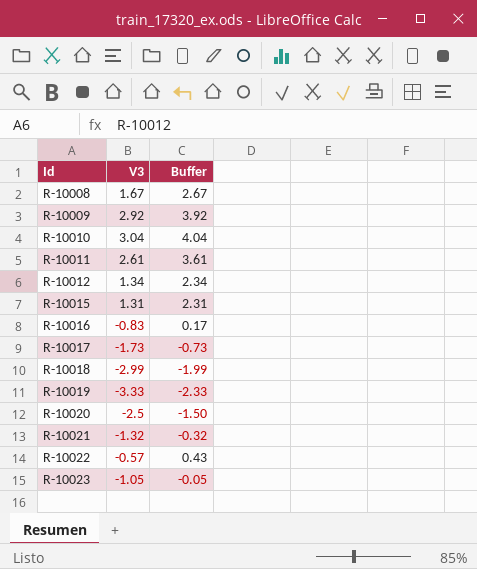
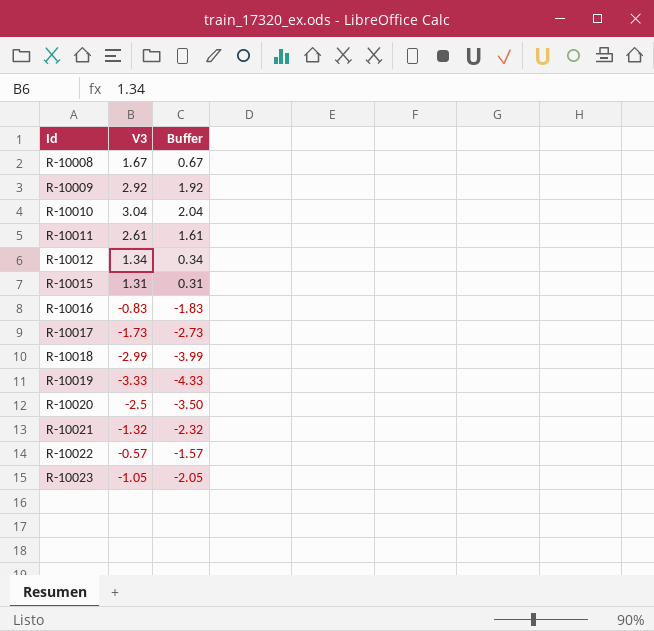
column Buffer | formula: [V3] + 1 -> [V3] - 1

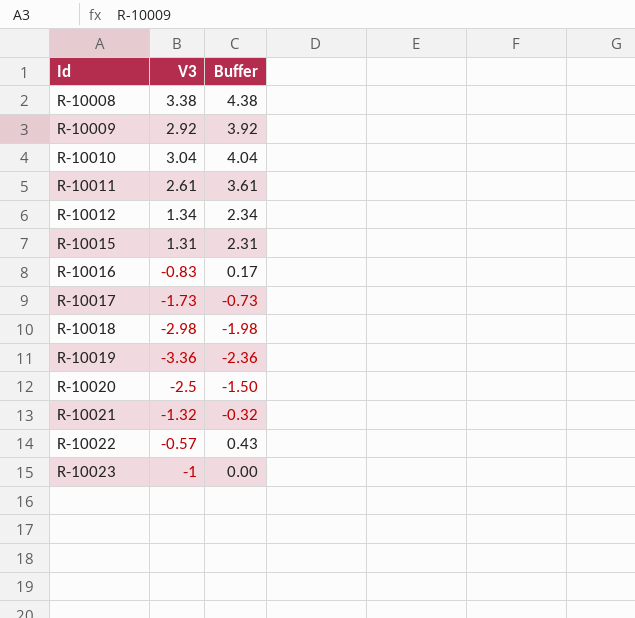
column Buffer | formula: [V3] - 1 -> [V3] + 1
R-10008 | V3: 1.67 -> 3.38
R-10018 | V3: -2.99 -> -2.98
R-10019 | V3: -3.33 -> -3.36
R-10023 | V3: -1.05 -> -1

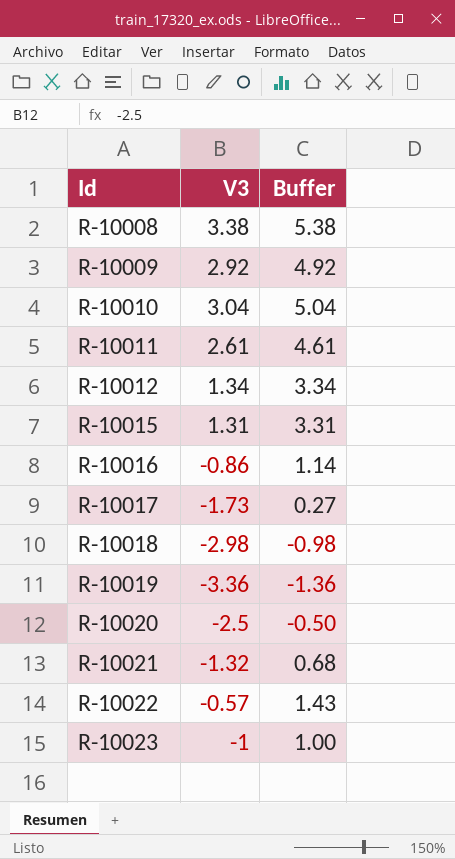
column Buffer | formula: [V3] + 1 -> [V3] + 2
R-10016 | V3: -0.83 -> -0.86

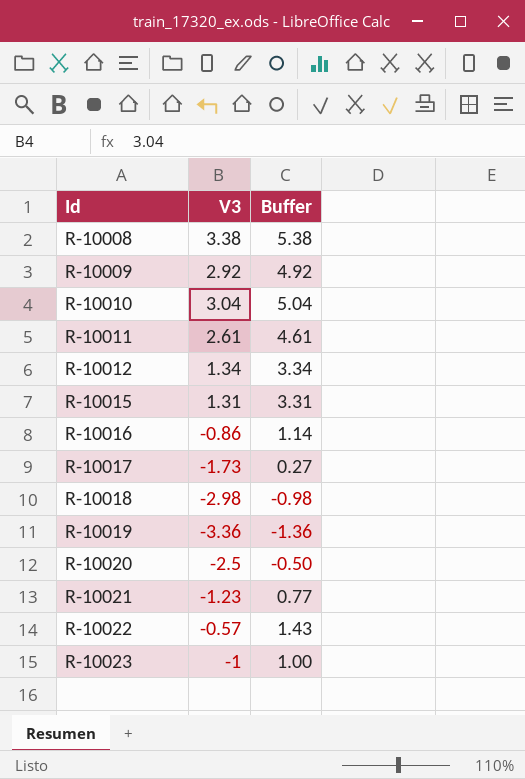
R-10021 | V3: -1.32 -> -1.23
R-10021 | Buffer: 0.68 -> 0.77

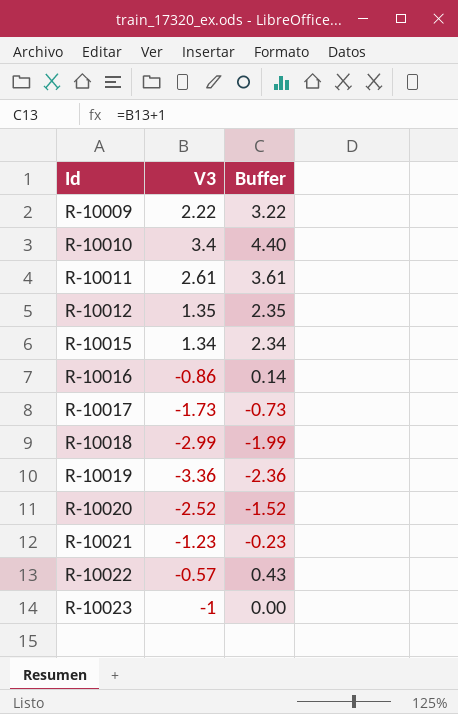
column Buffer | formula: [V3] + 2 -> [V3] + 1
row R-10008: 3.38 | 5.38 -> none
R-10009 | V3: 2.92 -> 2.22
R-10010 | V3: 3.04 -> 3.4
R-10012 | V3: 1.34 -> 1.35
R-10015 | V3: 1.31 -> 1.34
R-10018 | V3: -2.98 -> -2.99
R-10020 | V3: -2.5 -> -2.52

